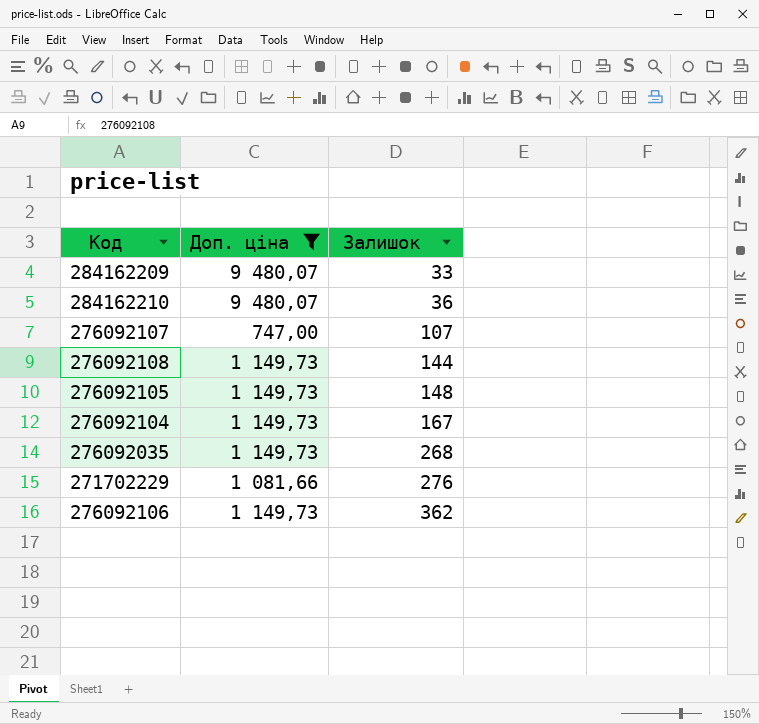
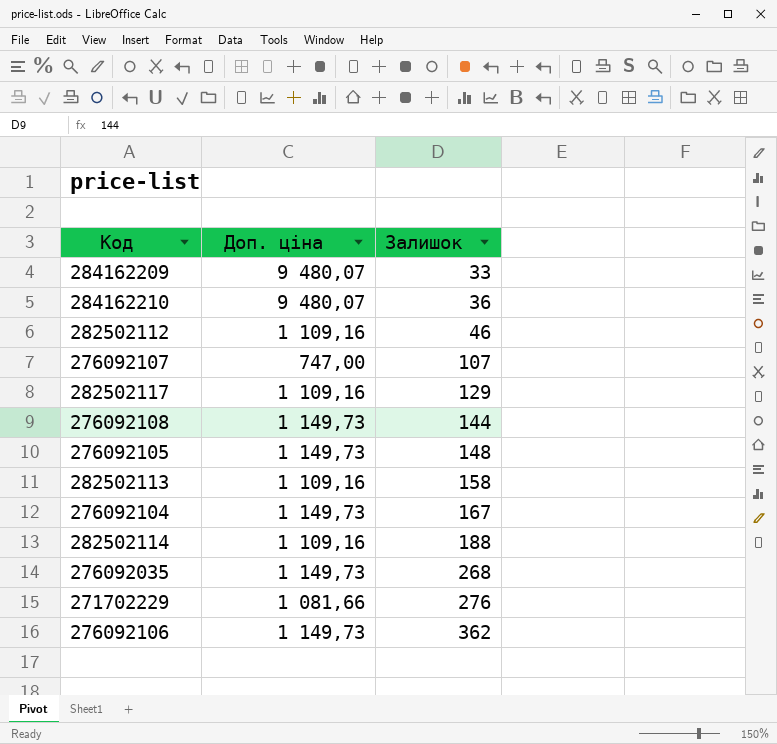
filter: Доп. ціна != 1 109,16 -> none

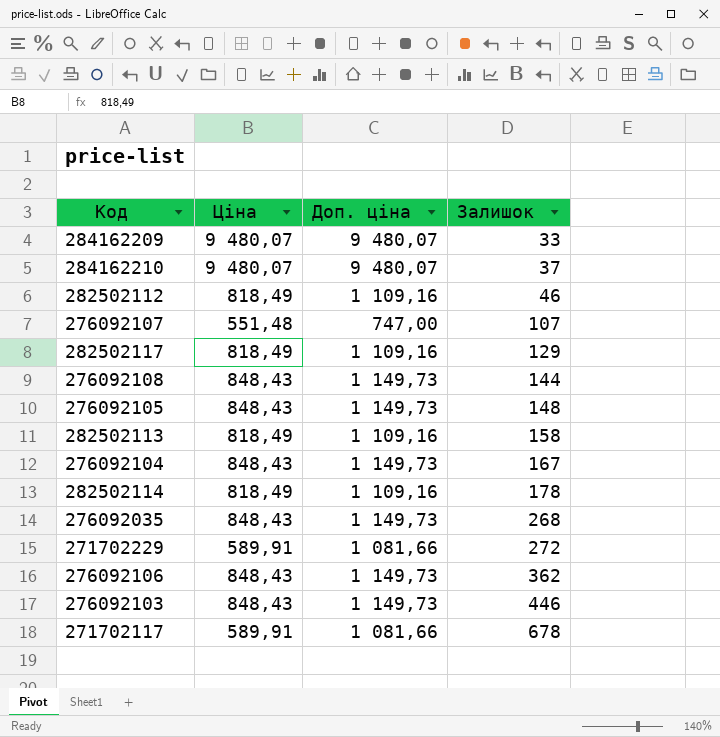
column Ціна | position: none -> 2
284162210 | Залишок: 36 -> 37
282502114 | Залишок: 188 -> 178
271702229 | Залишок: 276 -> 272
row 276092103: none -> 848,43 | 1 149,73 | 446
row 271702117: none -> 589,91 | 1 081,66 | 678

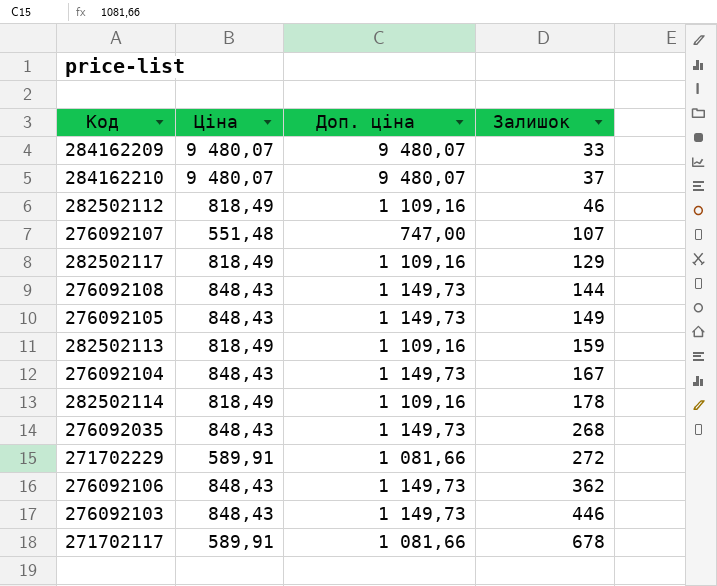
276092105 | Залишок: 148 -> 149
282502113 | Залишок: 158 -> 159

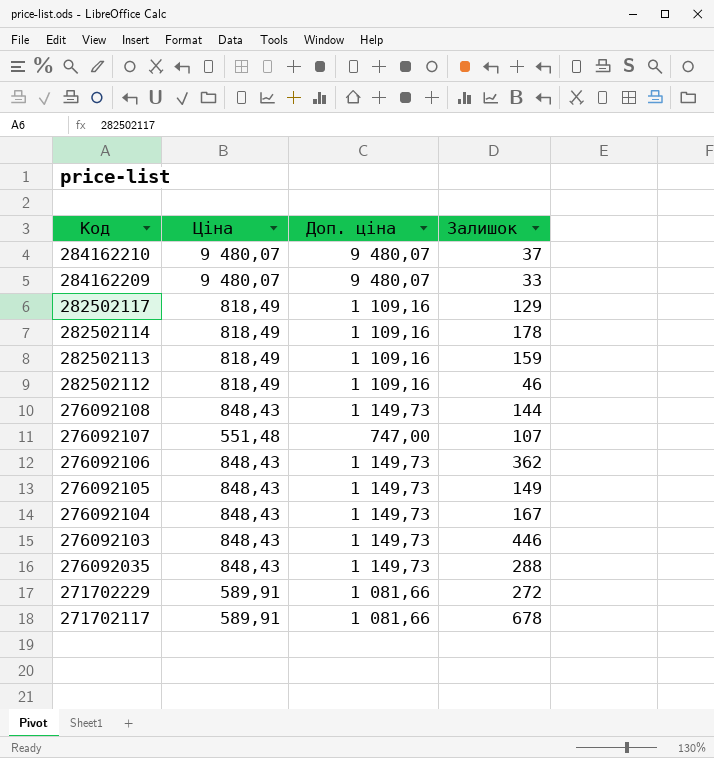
row order: Залишок ascending -> Код descending
276092035 | Залишок: 268 -> 288

